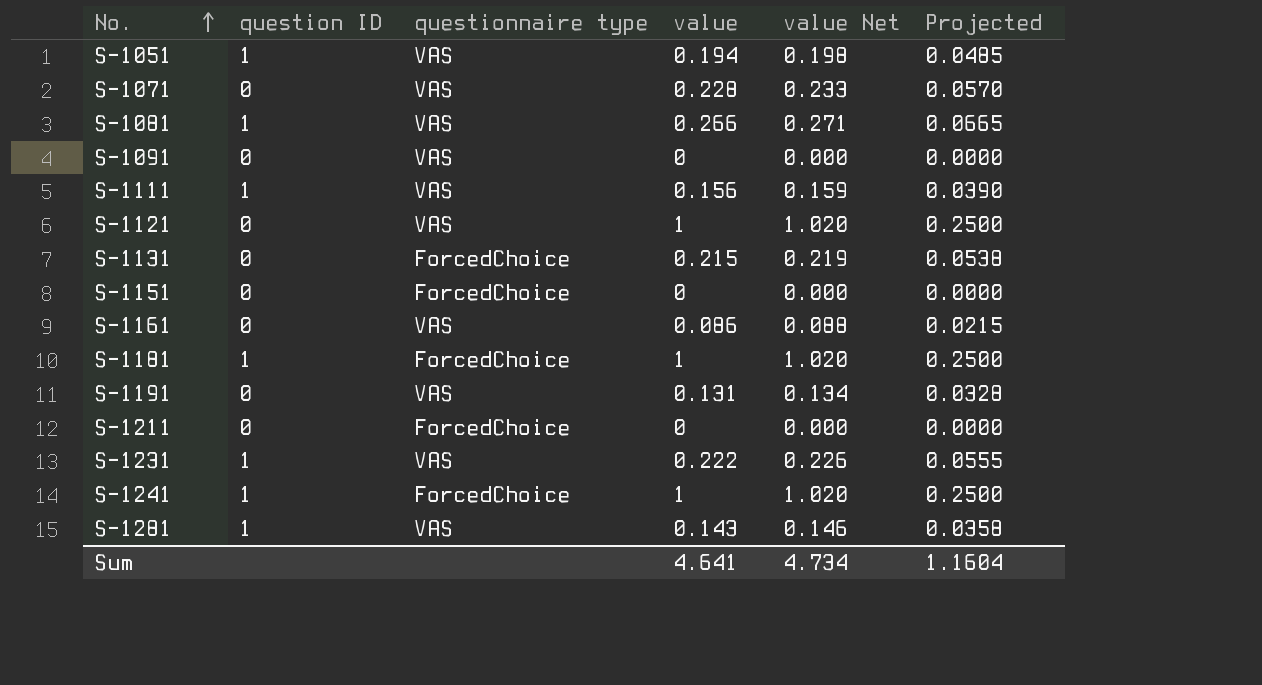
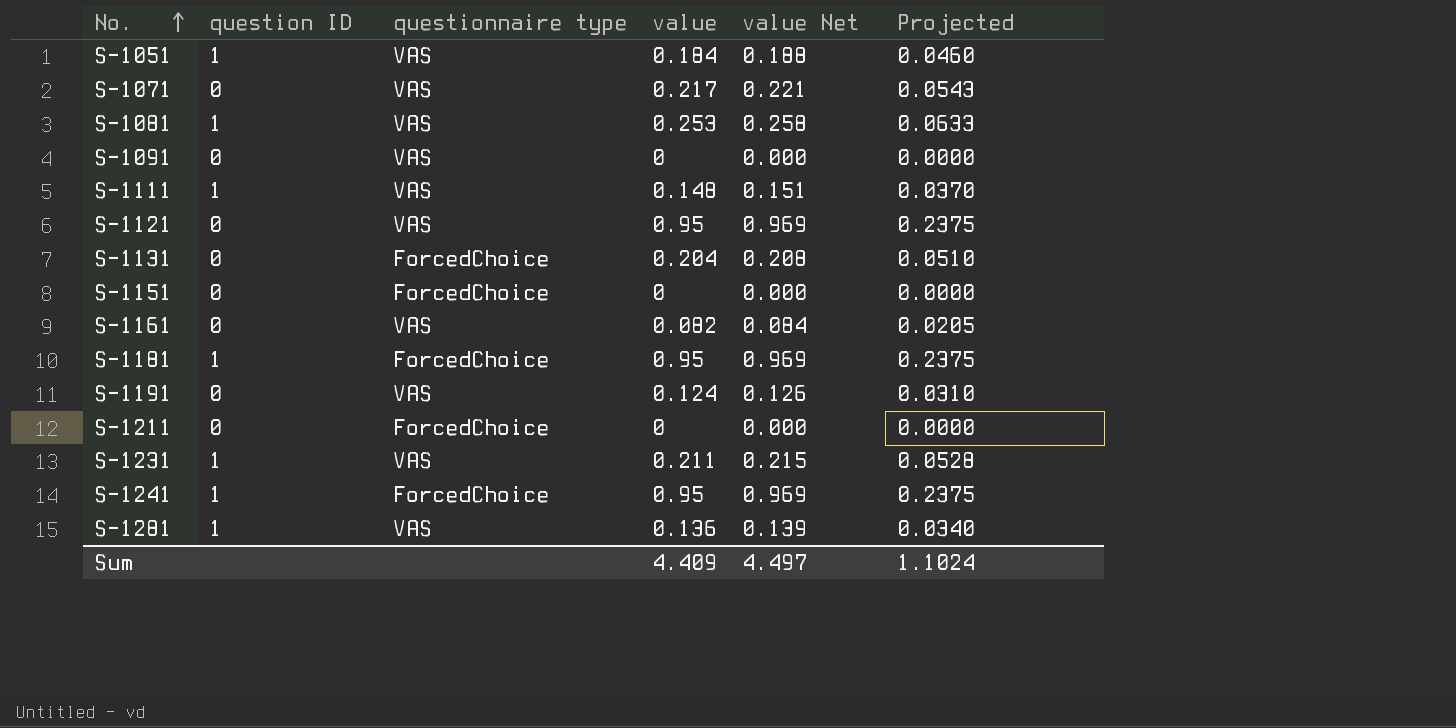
S-1051 | value: 0.194 -> 0.184
S-1051 | value Net: 0.198 -> 0.188
S-1051 | Projected: 0.0485 -> 0.0460
S-1071 | value: 0.228 -> 0.217
S-1071 | value Net: 0.233 -> 0.221
S-1071 | Projected: 0.0570 -> 0.0543
S-1081 | value: 0.266 -> 0.253
S-1081 | value Net: 0.271 -> 0.258
S-1081 | Projected: 0.0665 -> 0.0633
S-1111 | value: 0.156 -> 0.148
S-1111 | value Net: 0.159 -> 0.151
S-1111 | Projected: 0.0390 -> 0.0370
S-1121 | value: 1 -> 0.95
S-1121 | value Net: 1.020 -> 0.969
S-1121 | Projected: 0.2500 -> 0.2375
S-1131 | value: 0.215 -> 0.204
S-1131 | value Net: 0.219 -> 0.208
S-1131 | Projected: 0.0538 -> 0.0510
S-1161 | value: 0.086 -> 0.082
S-1161 | value Net: 0.088 -> 0.084
S-1161 | Projected: 0.0215 -> 0.0205
S-1181 | value: 1 -> 0.95
S-1181 | value Net: 1.020 -> 0.969
S-1181 | Projected: 0.2500 -> 0.2375
S-1191 | value: 0.131 -> 0.124
S-1191 | value Net: 0.134 -> 0.126
S-1191 | Projected: 0.0328 -> 0.0310
S-1231 | value: 0.222 -> 0.211
S-1231 | value Net: 0.226 -> 0.215
S-1231 | Projected: 0.0555 -> 0.0528
S-1241 | value: 1 -> 0.95
S-1241 | value Net: 1.020 -> 0.969
S-1241 | Projected: 0.2500 -> 0.2375
S-1281 | value: 0.143 -> 0.136
S-1281 | value Net: 0.146 -> 0.139
S-1281 | Projected: 0.0358 -> 0.0340
Sum | value: 4.641 -> 4.409
Sum | value Net: 4.734 -> 4.497
Sum | Projected: 1.1604 -> 1.1024

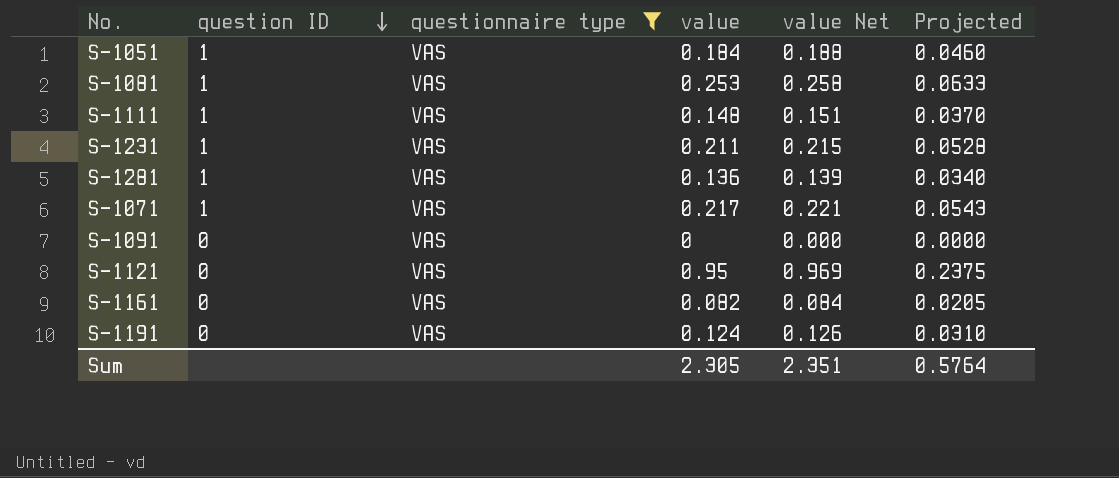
filter: none -> questionnaire type = VAS
row order: No. ascending -> question ID descending
S-1071 | question ID: 0 -> 1
Sum | value: 4.409 -> 2.305
Sum | value Net: 4.497 -> 2.351
Sum | Projected: 1.1024 -> 0.5764

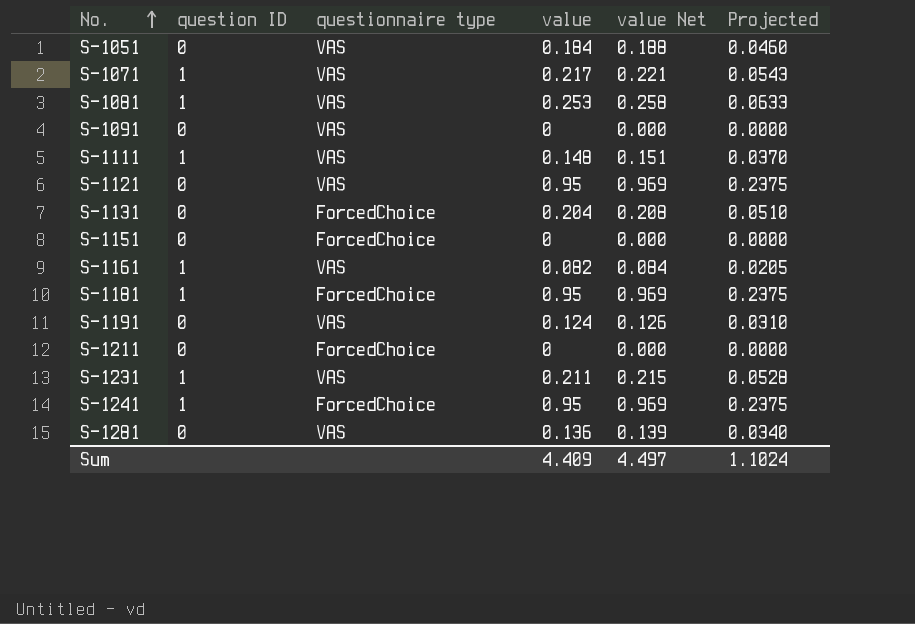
filter: questionnaire type = VAS -> none
row order: question ID descending -> No. ascending
S-1051 | question ID: 1 -> 0
S-1161 | question ID: 0 -> 1
S-1281 | question ID: 1 -> 0
Sum | value: 2.305 -> 4.409
Sum | value Net: 2.351 -> 4.497
Sum | Projected: 0.5764 -> 1.1024

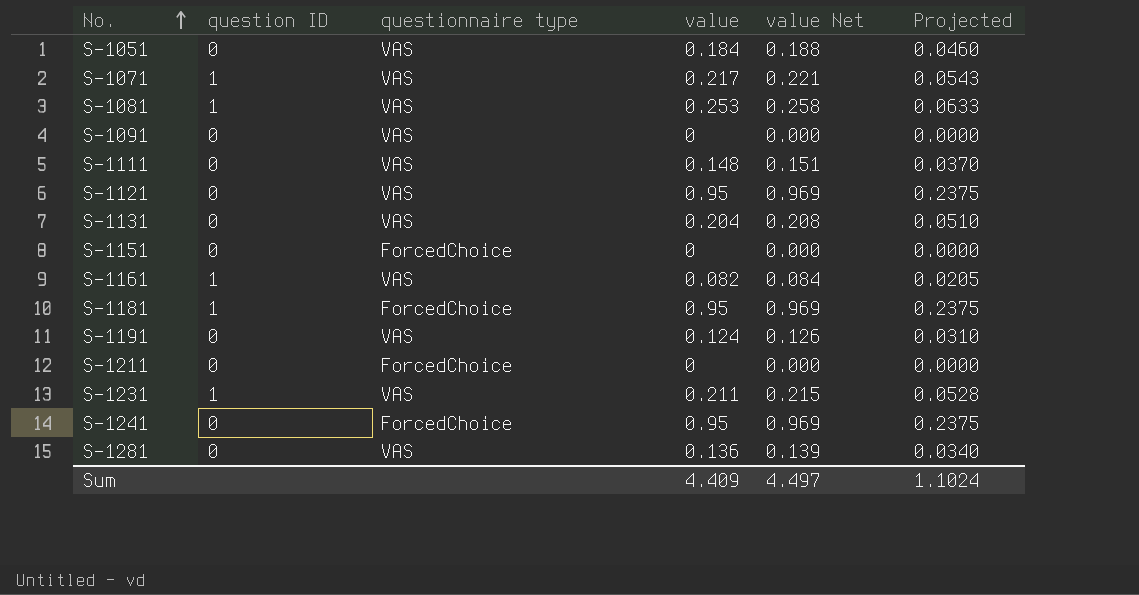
S-1111 | question ID: 1 -> 0
S-1131 | questionnaire type: ForcedChoice -> VAS
S-1241 | question ID: 1 -> 0

